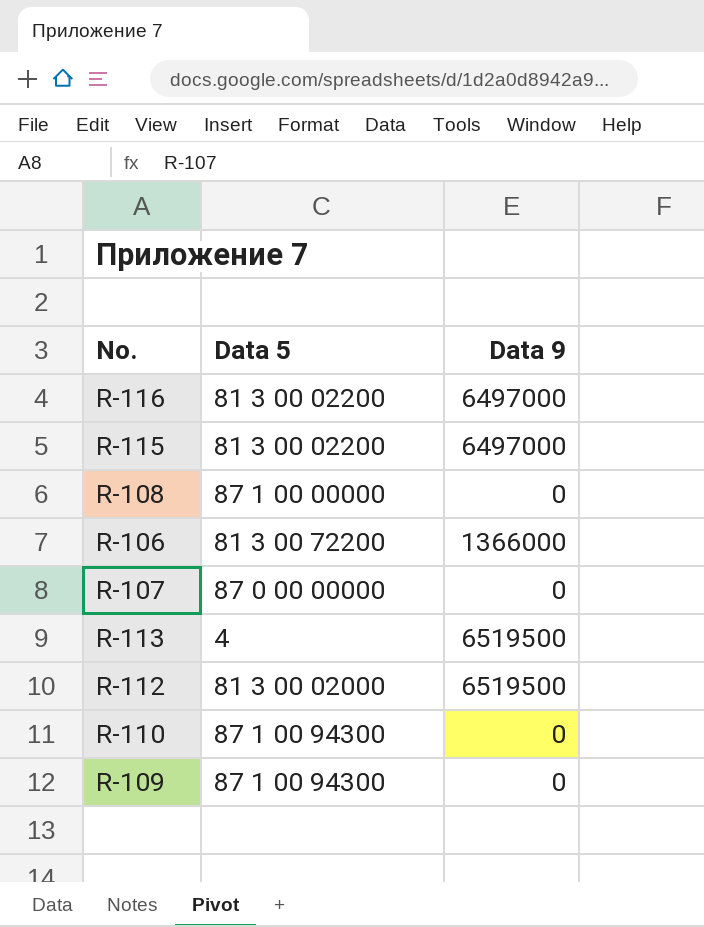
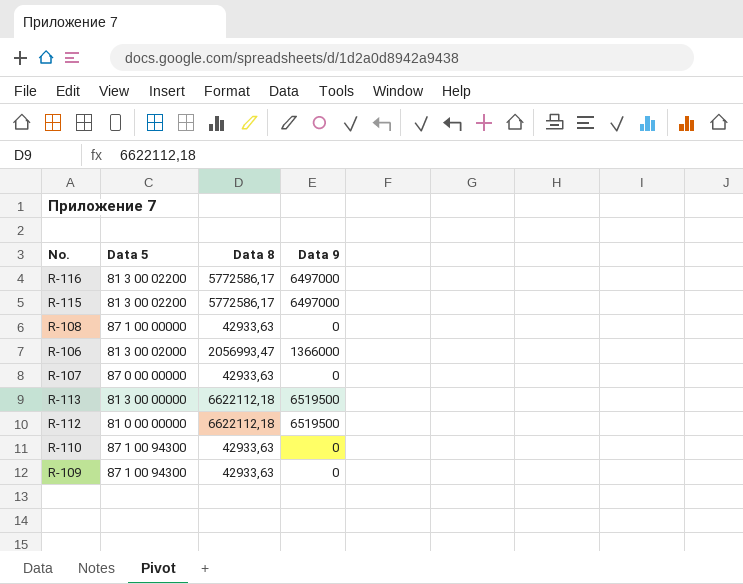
column Data 8 | position: none -> 3
R-106 | Data 5: 81 3 00 72200 -> 81 3 00 02000
R-113 | Data 5: 4 -> 81 3 00 00000
R-112 | Data 5: 81 3 00 02000 -> 81 0 00 00000

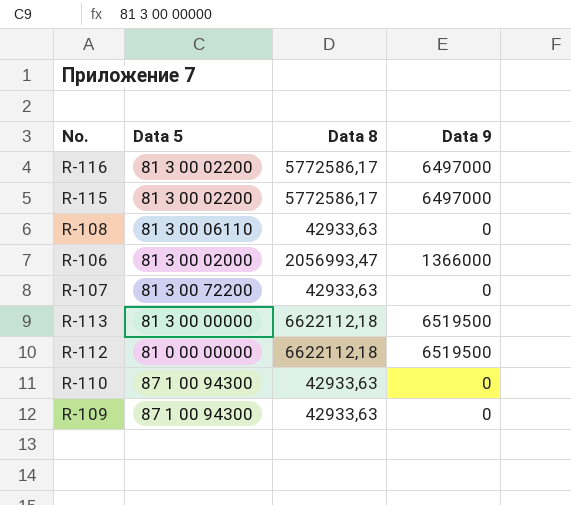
R-108 | Data 5: 87 1 00 00000 -> 81 3 00 06110
R-107 | Data 5: 87 0 00 00000 -> 81 3 00 72200

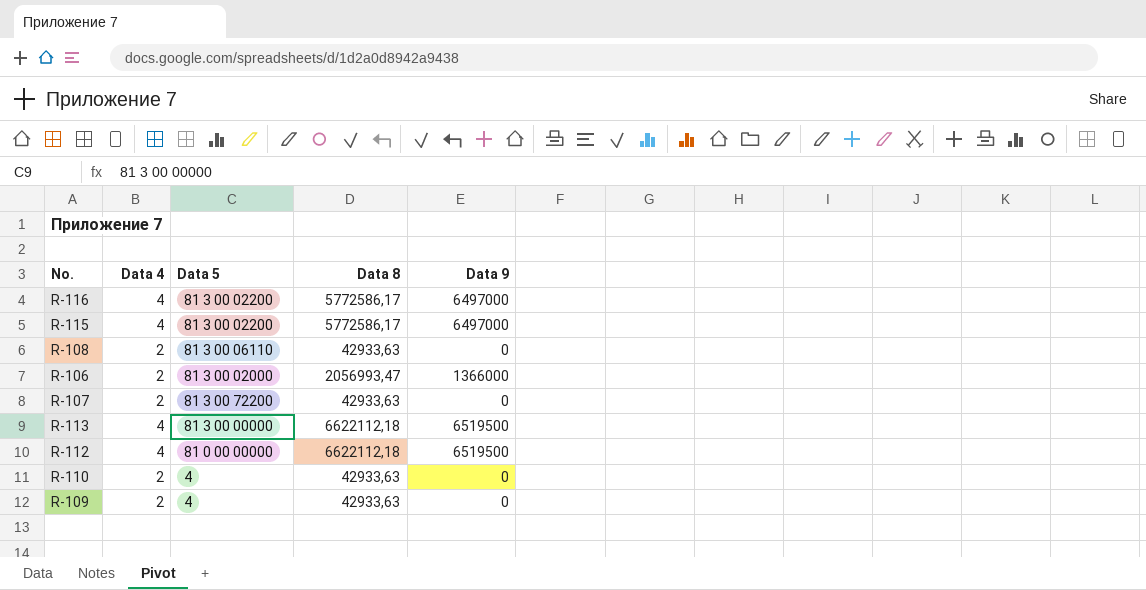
column Data 4 | position: none -> 2
R-110 | Data 5: 87 1 00 94300 -> 4
R-109 | Data 5: 87 1 00 94300 -> 4

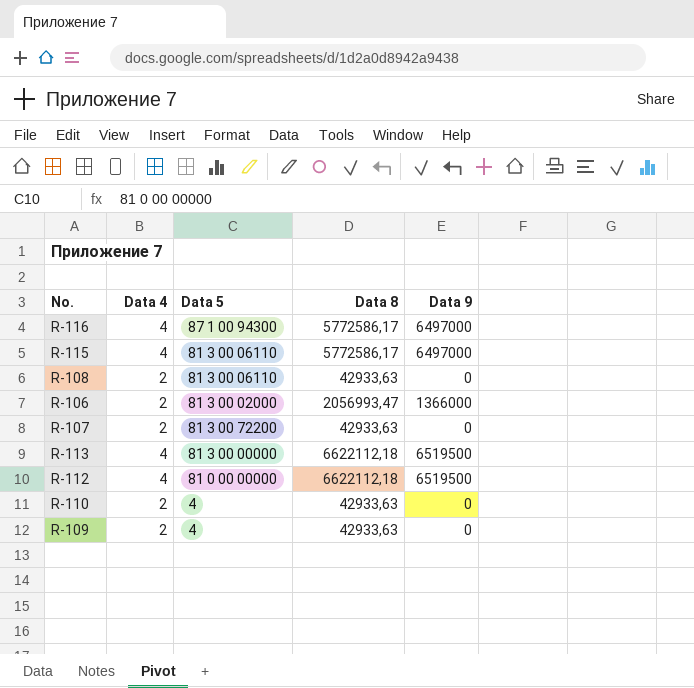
R-116 | Data 5: 81 3 00 02200 -> 87 1 00 94300
R-115 | Data 5: 81 3 00 02200 -> 81 3 00 06110

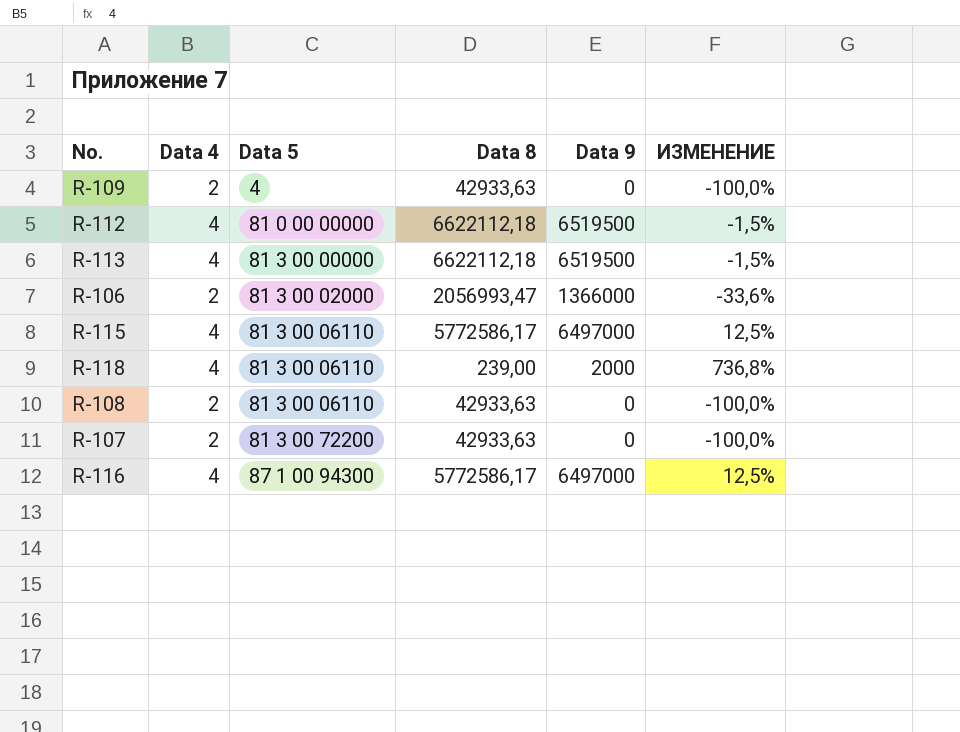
row order: none -> Data 5 ascending
column ИЗМЕНЕНИЕ | formula: none -> ([Data 9] - [Data 8]) / [Data 8]
row R-110: 2 | 4 | 42933,63 | 0 -> none
row R-118: none -> 4 | 81 3 00 06110 | 239,00 | 2000 | 736,8%

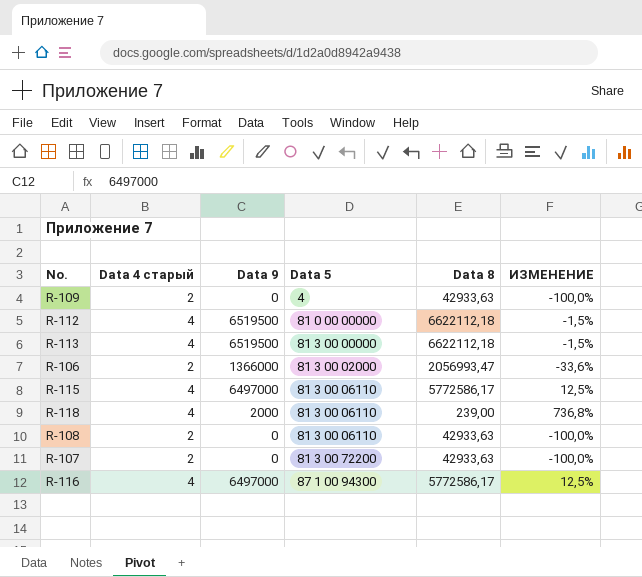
column name: Data 4 -> Data 4 старый
column Data 9 | position: 5 -> 3

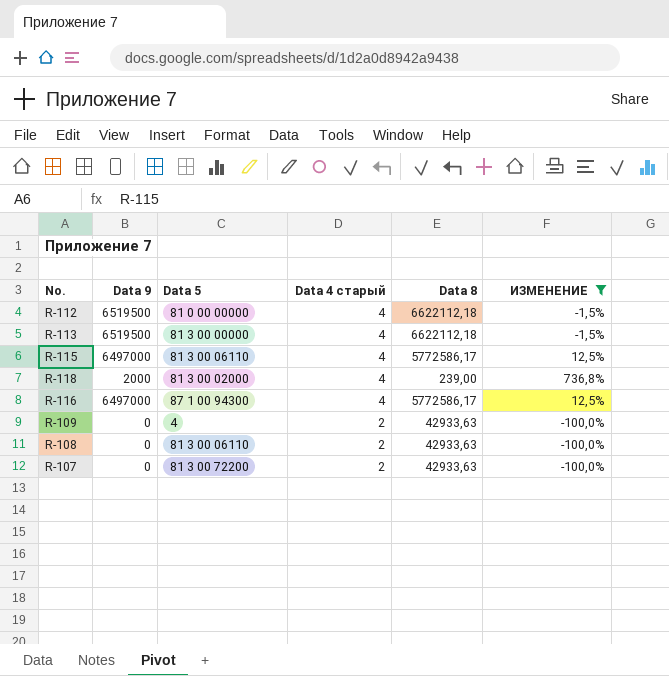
filter: none -> ИЗМЕНЕНИЕ != -33,6%
row order: Data 5 ascending -> Data 4 старый descending
column Data 4 старый | position: 2 -> 4
R-118 | Data 5: 81 3 00 06110 -> 81 3 00 02000

